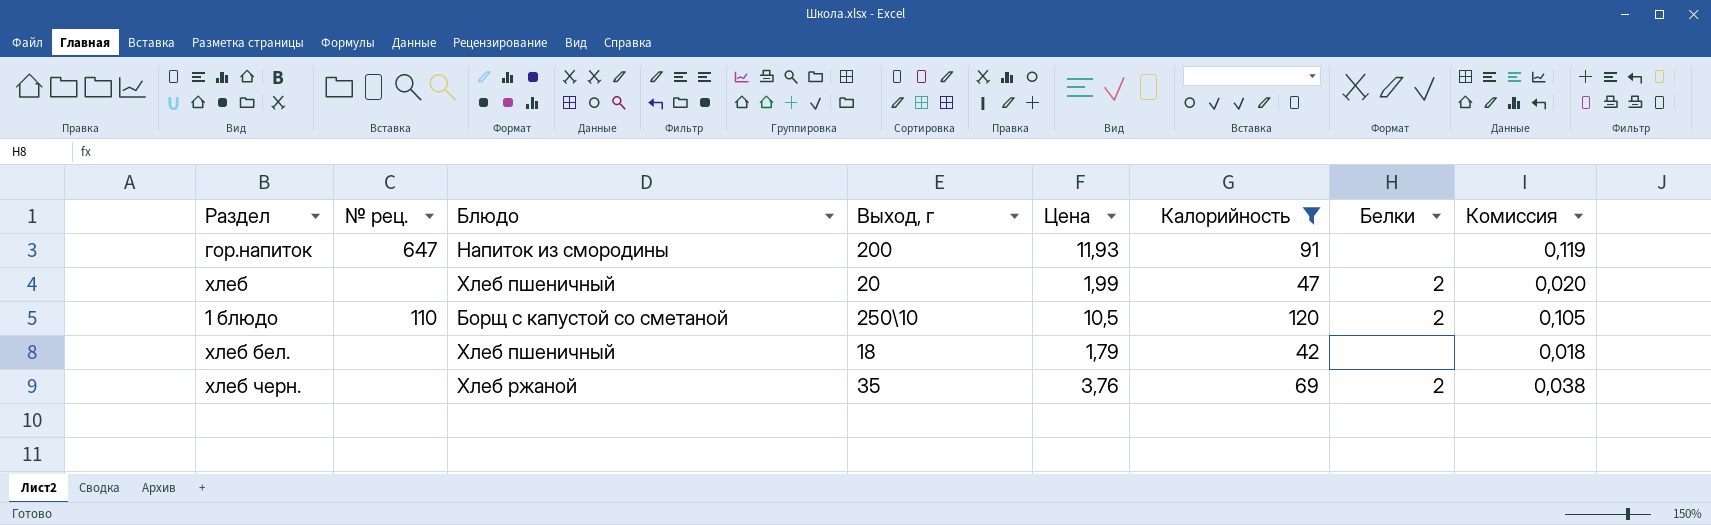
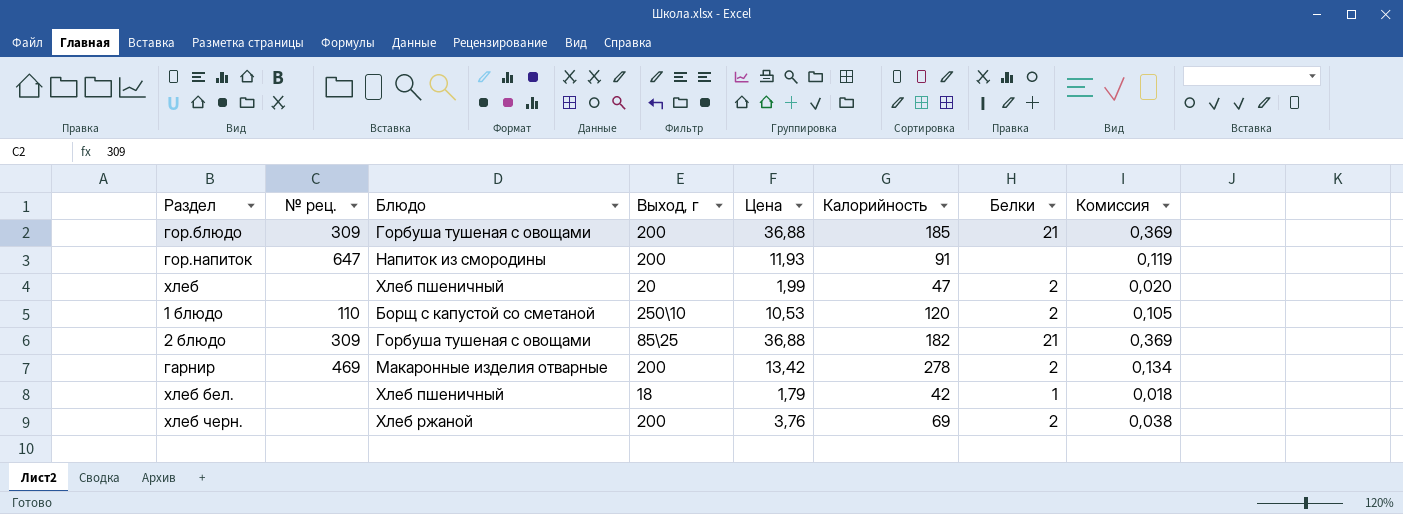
filter: Калорийность <= 120 -> none
1 блюдо | Цена: 10,5 -> 10,53
хлеб бел. | Белки: none -> 1
хлеб черн. | Выход, г: 35 -> 200

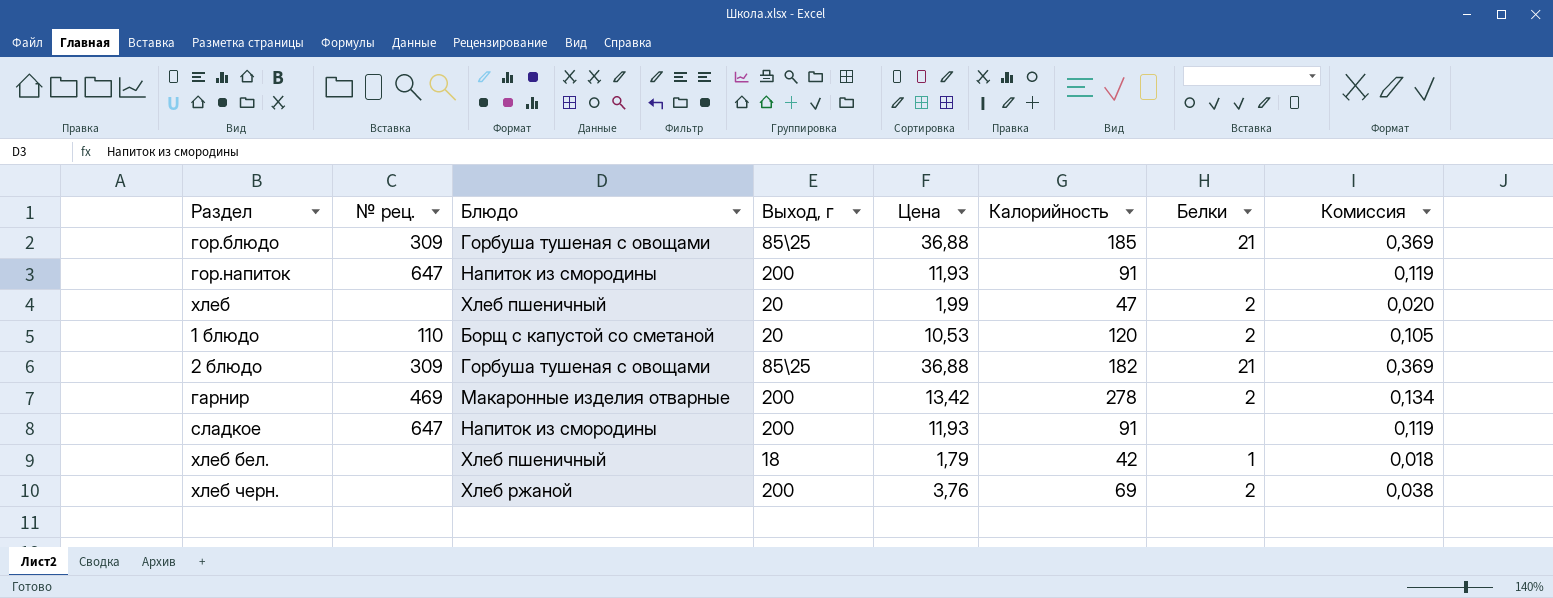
гор.блюдо | Выход, г: 200 -> 85\25
1 блюдо | Выход, г: 250\10 -> 20
row сладкое: none -> 647 | Напиток из смородины | 200 | 11,93 | 91 | none | 0,119

